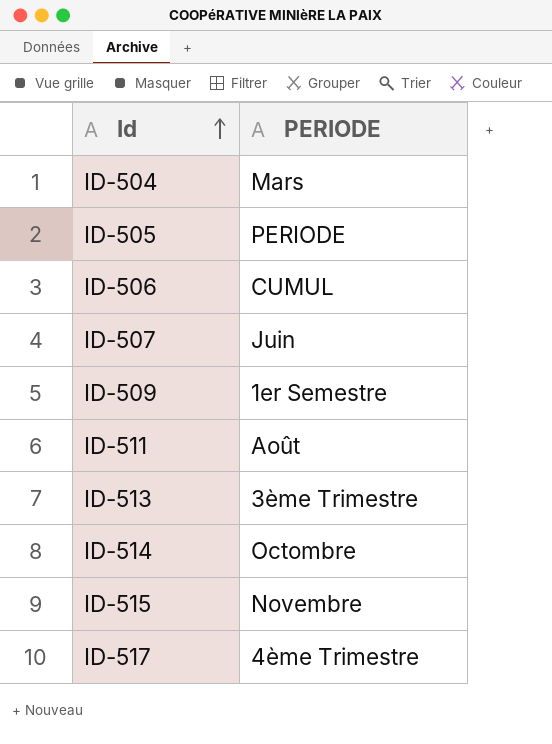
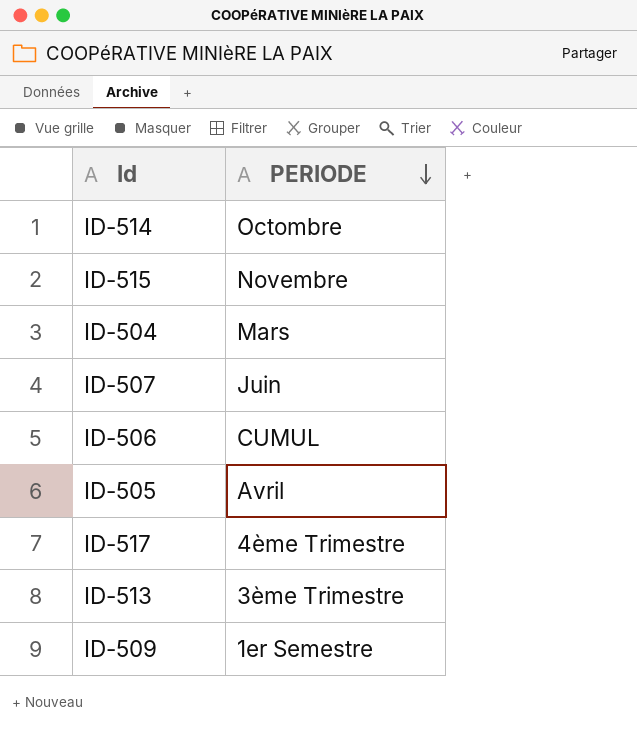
row order: Id ascending -> PERIODE descending
row ID-511: Août -> none
ID-505 | PERIODE: PERIODE -> Avril

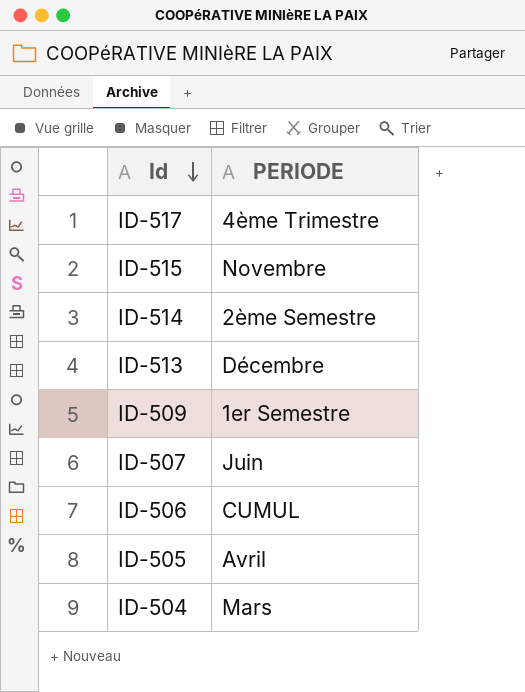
row order: PERIODE descending -> Id descending
ID-514 | PERIODE: Octombre -> 2ème Semestre
ID-513 | PERIODE: 3ème Trimestre -> Décembre

